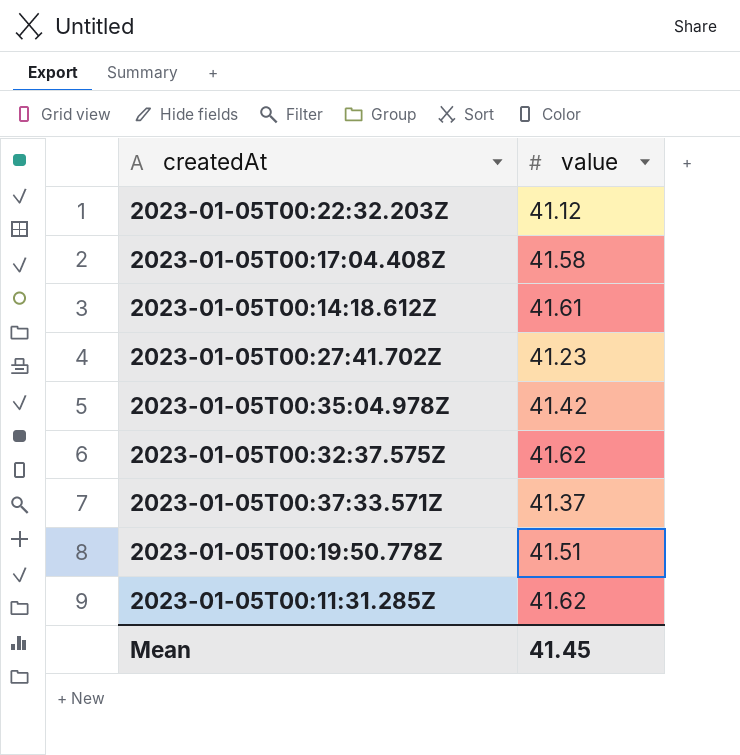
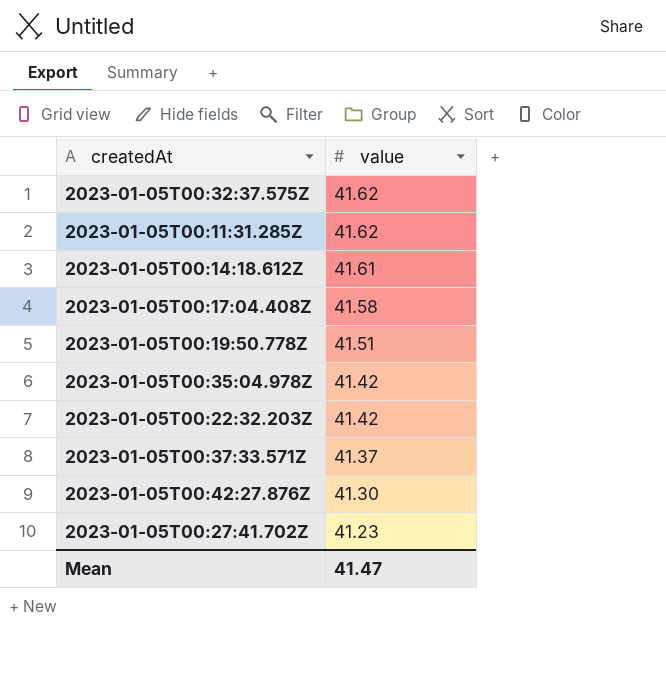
row order: none -> value descending
2023-01-05T00:22:32.203Z | value: 41.12 -> 41.42
row 2023-01-05T00:42:27.876Z: none -> 41.30
Mean | value: 41.45 -> 41.47

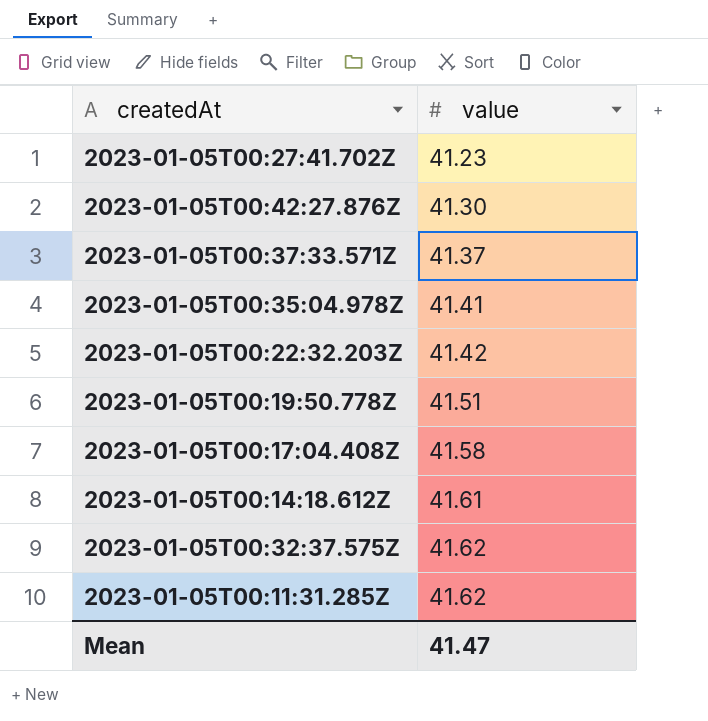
row order: value descending -> value ascending
2023-01-05T00:35:04.978Z | value: 41.42 -> 41.41

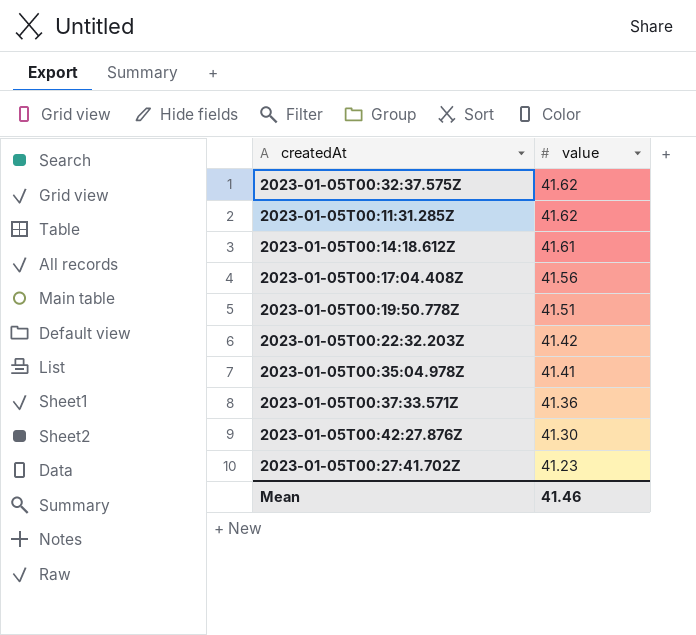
row order: value ascending -> value descending
2023-01-05T00:17:04.408Z | value: 41.58 -> 41.56
2023-01-05T00:37:33.571Z | value: 41.37 -> 41.36
Mean | value: 41.47 -> 41.46

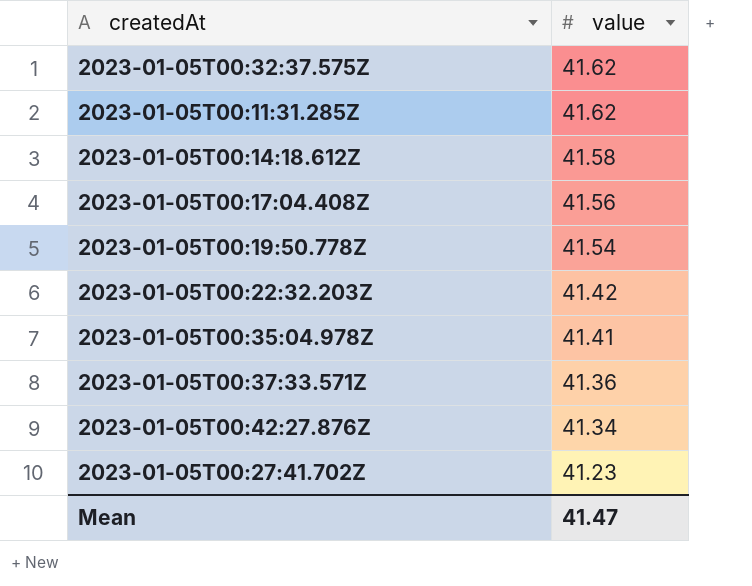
2023-01-05T00:14:18.612Z | value: 41.61 -> 41.58
2023-01-05T00:19:50.778Z | value: 41.51 -> 41.54
2023-01-05T00:42:27.876Z | value: 41.30 -> 41.34
Mean | value: 41.46 -> 41.47

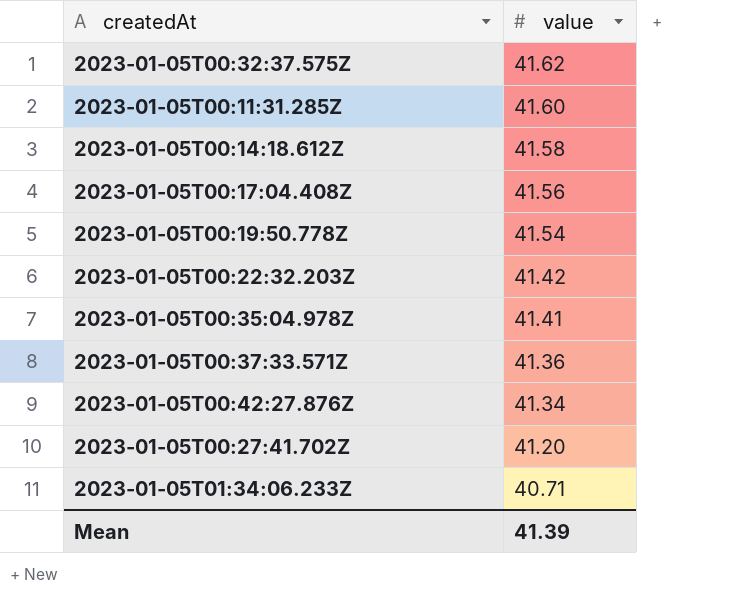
2023-01-05T00:11:31.285Z | value: 41.62 -> 41.60
2023-01-05T00:27:41.702Z | value: 41.23 -> 41.20
row 2023-01-05T01:34:06.233Z: none -> 40.71
Mean | value: 41.47 -> 41.39

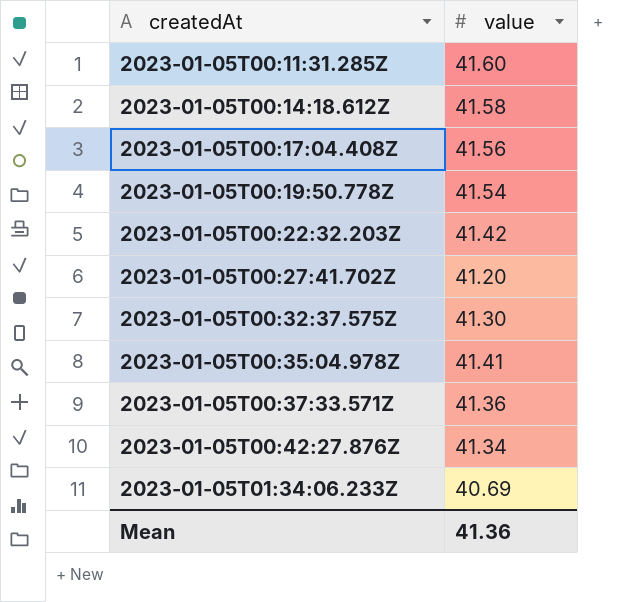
row order: value descending -> createdAt ascending
2023-01-05T00:32:37.575Z | value: 41.62 -> 41.30
2023-01-05T01:34:06.233Z | value: 40.71 -> 40.69
Mean | value: 41.39 -> 41.36

